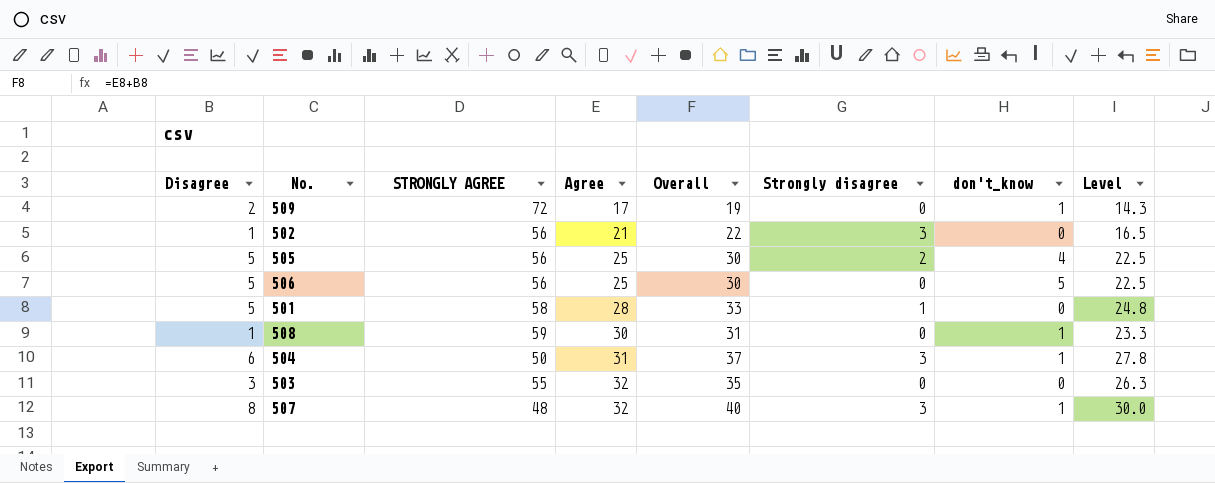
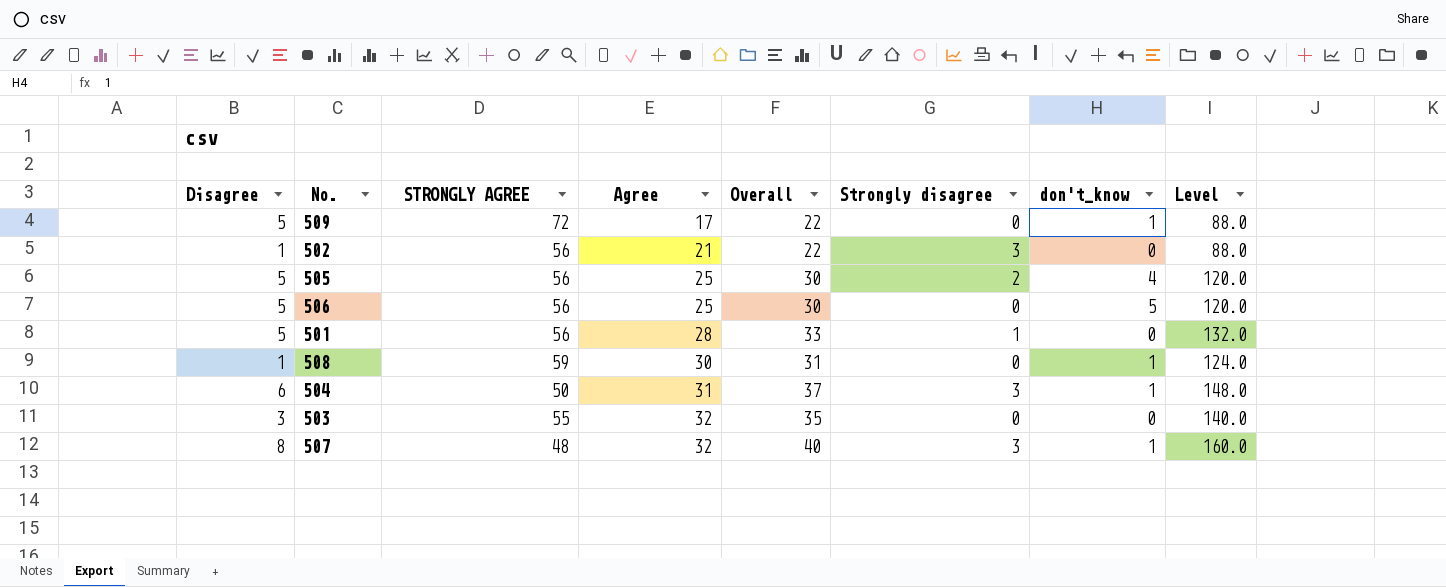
column Level | formula: [Overall] * 0.75 -> [Overall] * 4
509 | Disagree: 2 -> 5
509 | Overall: 19 -> 22
501 | STRONGLY AGREE: 58 -> 56

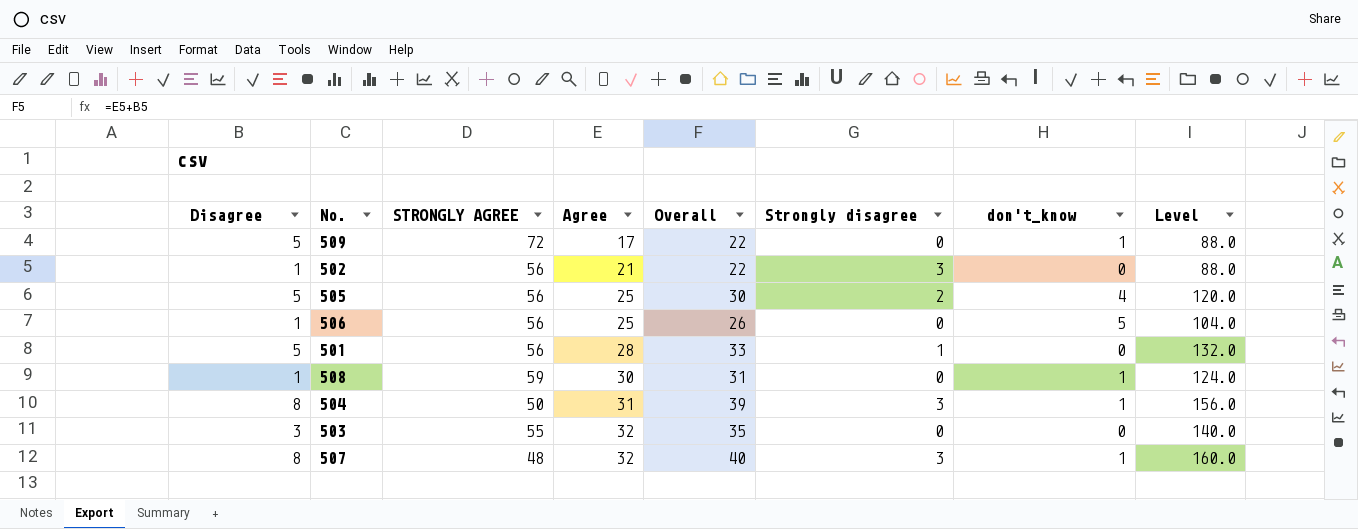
506 | Disagree: 5 -> 1
506 | Overall: 30 -> 26
506 | Level: 120.0 -> 104.0
504 | Disagree: 6 -> 8
504 | Overall: 37 -> 39
504 | Level: 148.0 -> 156.0

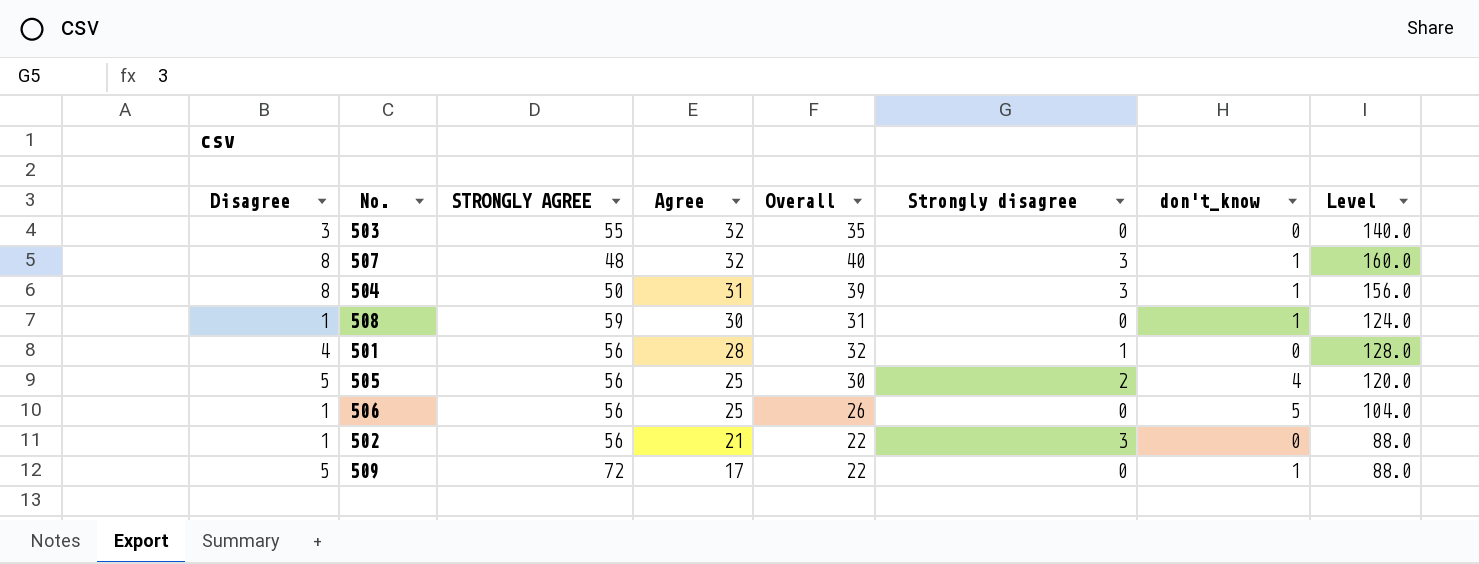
row order: Agree ascending -> Agree descending
501 | Disagree: 5 -> 4
501 | Overall: 33 -> 32
501 | Level: 132.0 -> 128.0

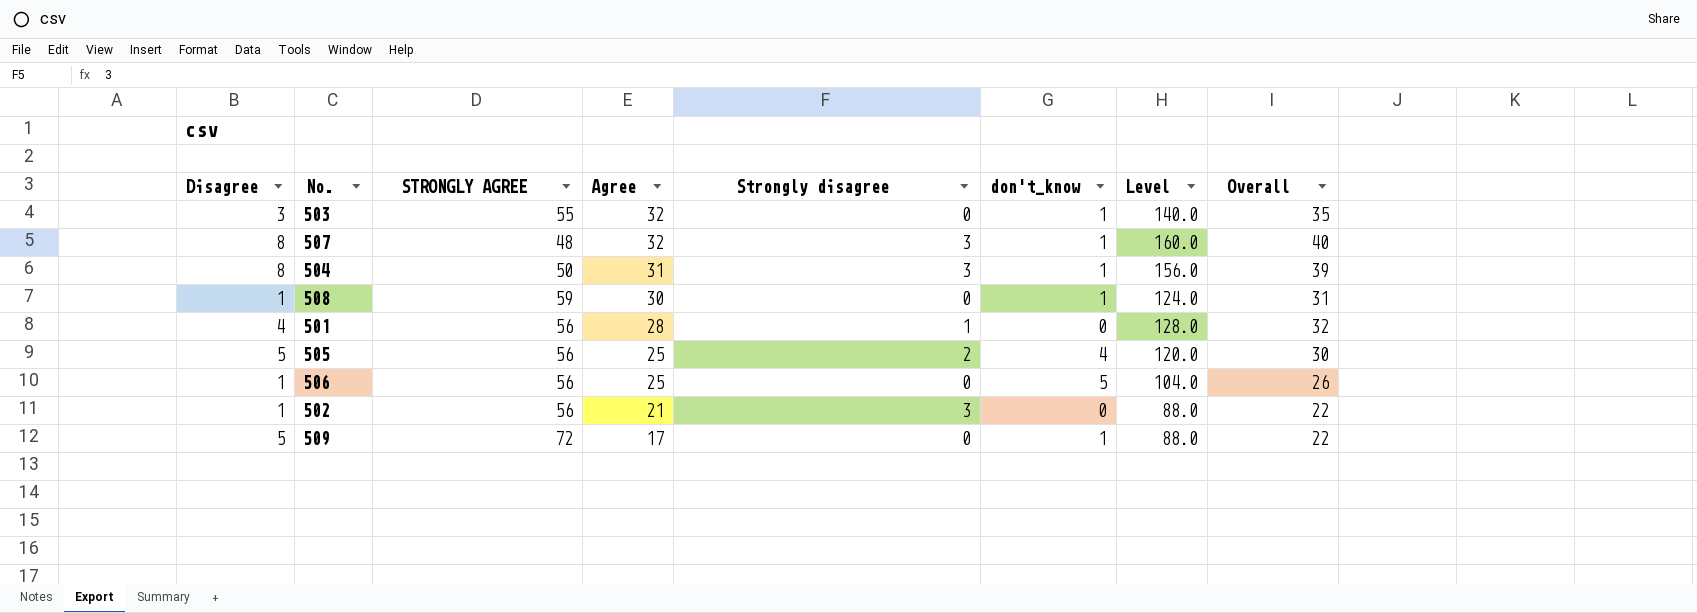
column Overall | position: 5 -> 8
503 | don't_know: 0 -> 1

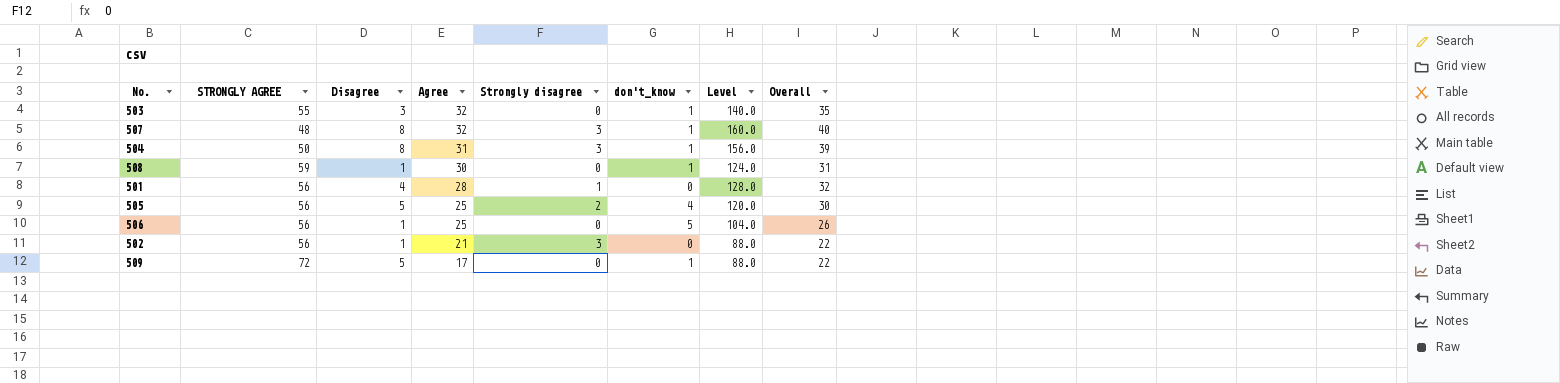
column Disagree | position: 1 -> 3

